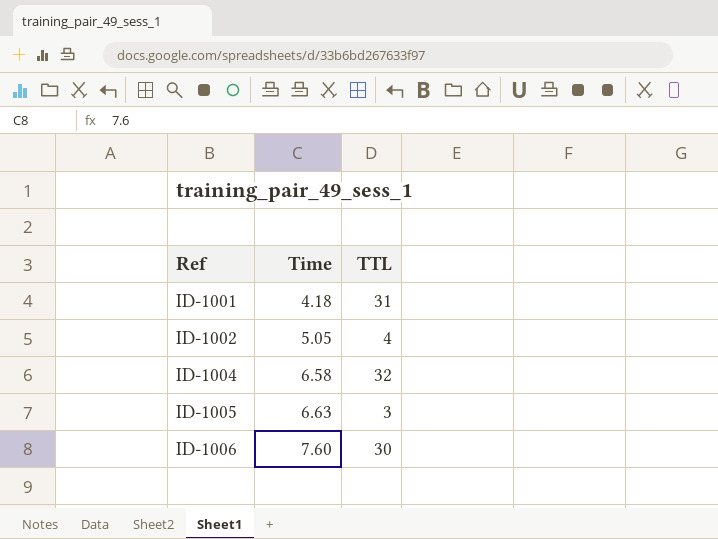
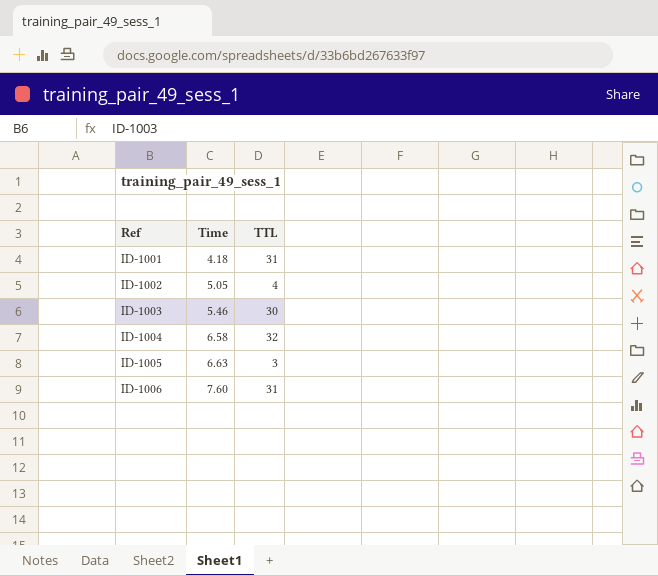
row ID-1003: none -> 5.46 | 30
ID-1006 | TTL: 30 -> 31

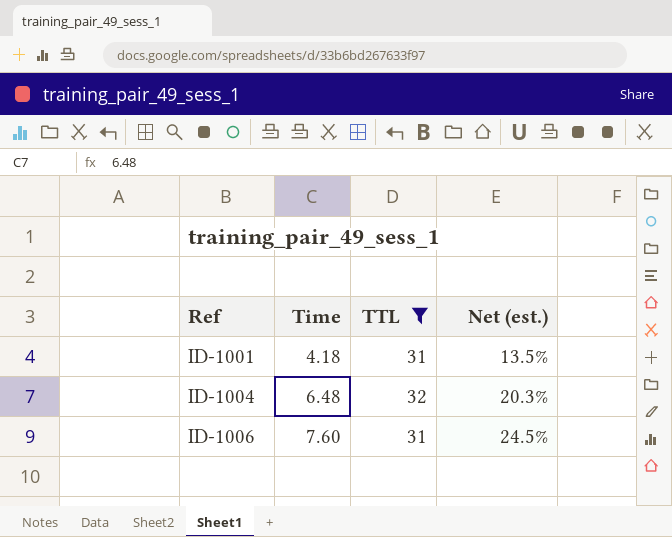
filter: none -> TTL >= 31
column Net (est.) | formula: none -> [Time] / [TTL]
ID-1004 | Time: 6.58 -> 6.48

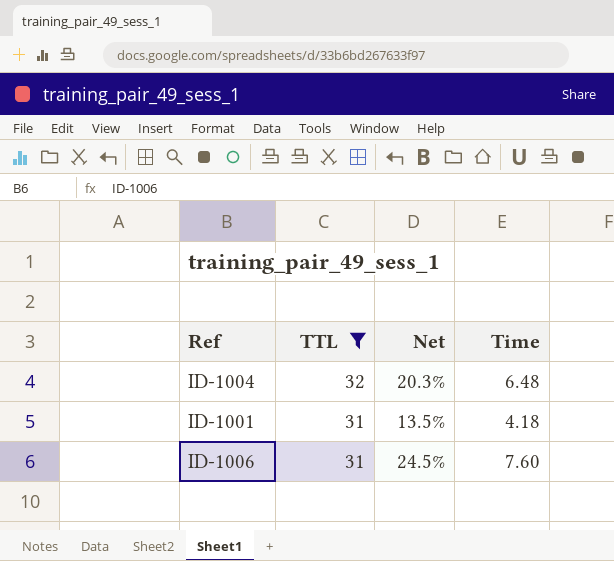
row order: Ref ascending -> TTL descending
column name: Net (est.) -> Net
column Time | position: 2 -> 4

